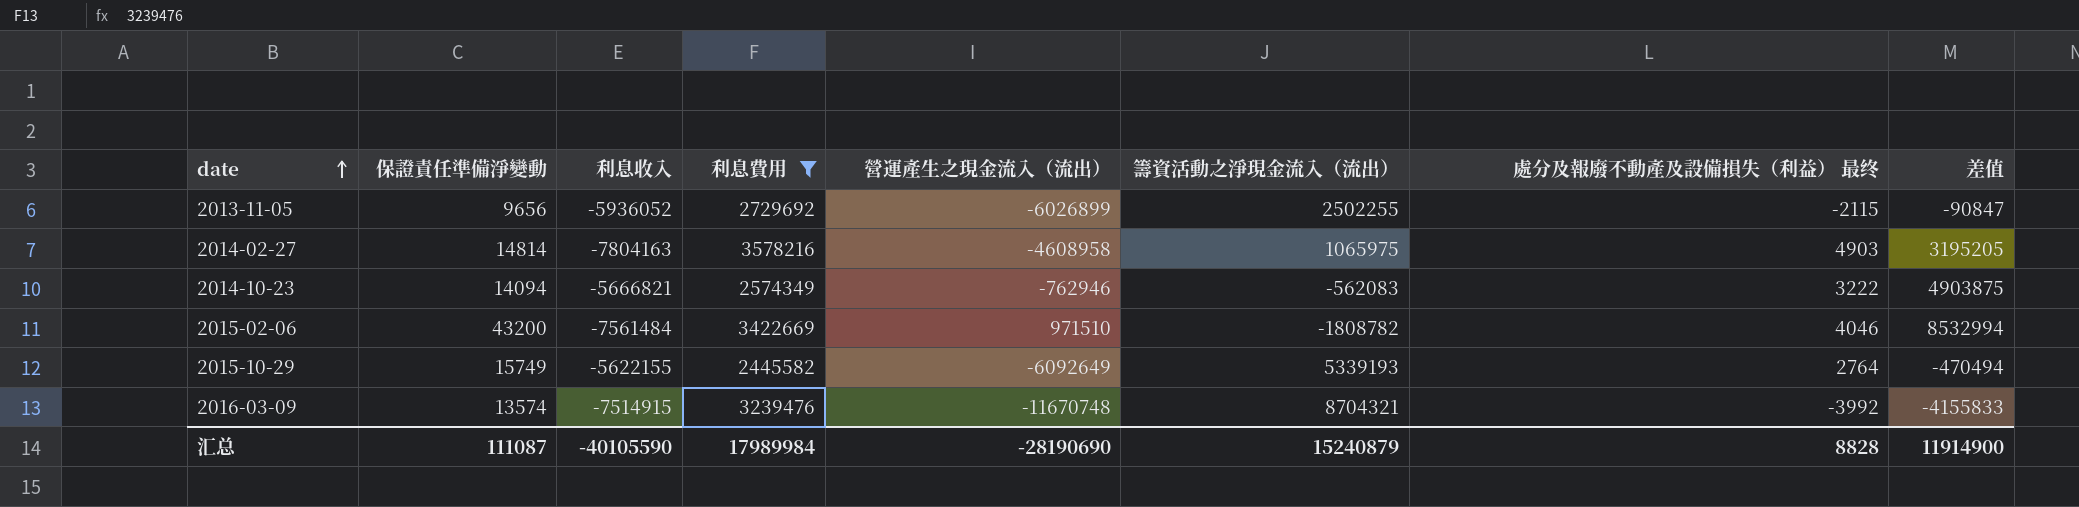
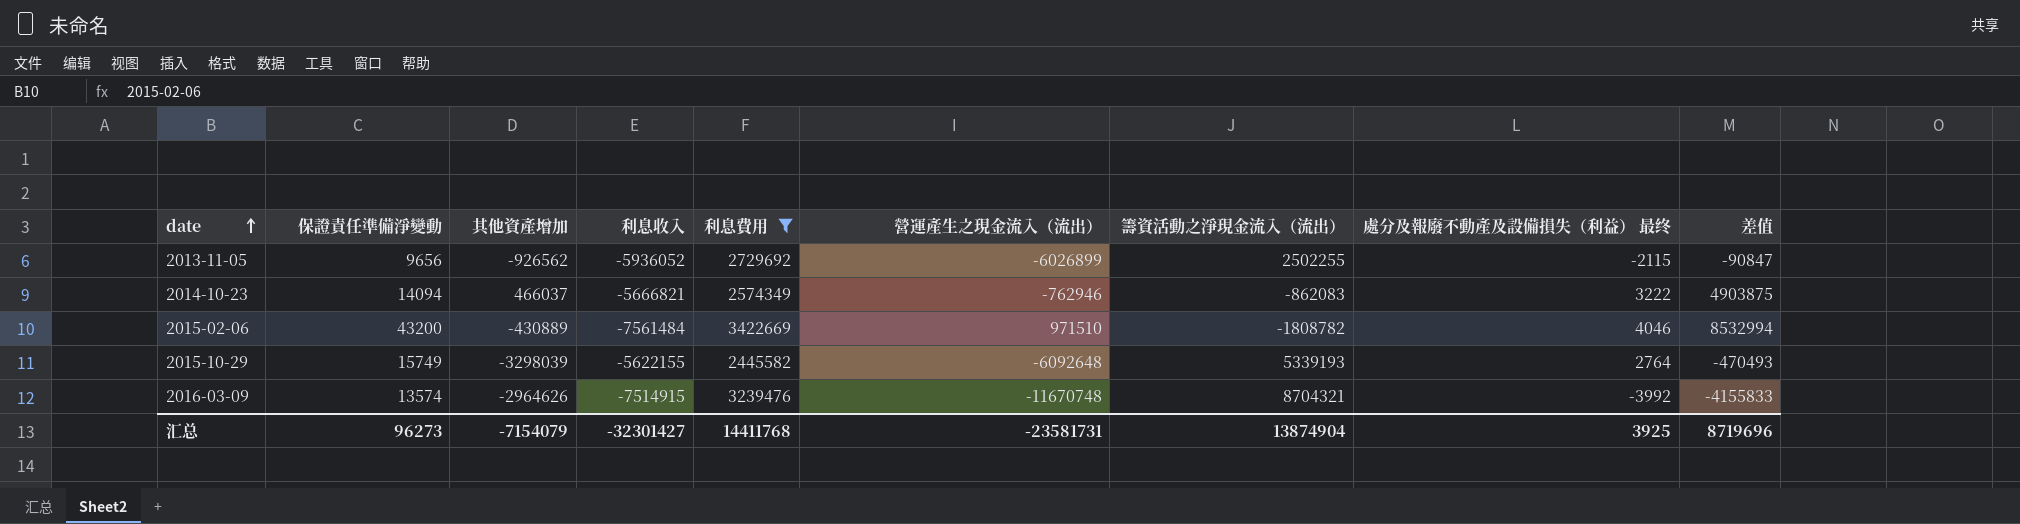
column 其他資產增加 | position: none -> 3
row 2014-02-27: 14814 | -7804163 | 3578216 | -4608958 | 1065975 | 4903 | 3195205 -> none
2014-10-23 | 籌資活動之淨現金流入（流出）: -562083 -> -862083
2015-10-29 | 營運產生之現金流入（流出）: -6092649 -> -6092648
2015-10-29 | 差值: -470494 -> -470493
汇总 | 保證責任準備淨變動: 111087 -> 96273
汇总 | 利息收入: -40105590 -> -32301427
汇总 | 利息費用: 17989984 -> 14411768
汇总 | 營運產生之現金流入（流出）: -28190690 -> -23581731
汇总 | 籌資活動之淨現金流入（流出）: 15240879 -> 13874904
汇总 | 處分及報廢不動產及設備損失（利益） 最终: 8828 -> 3925
汇总 | 差值: 11914900 -> 8719696

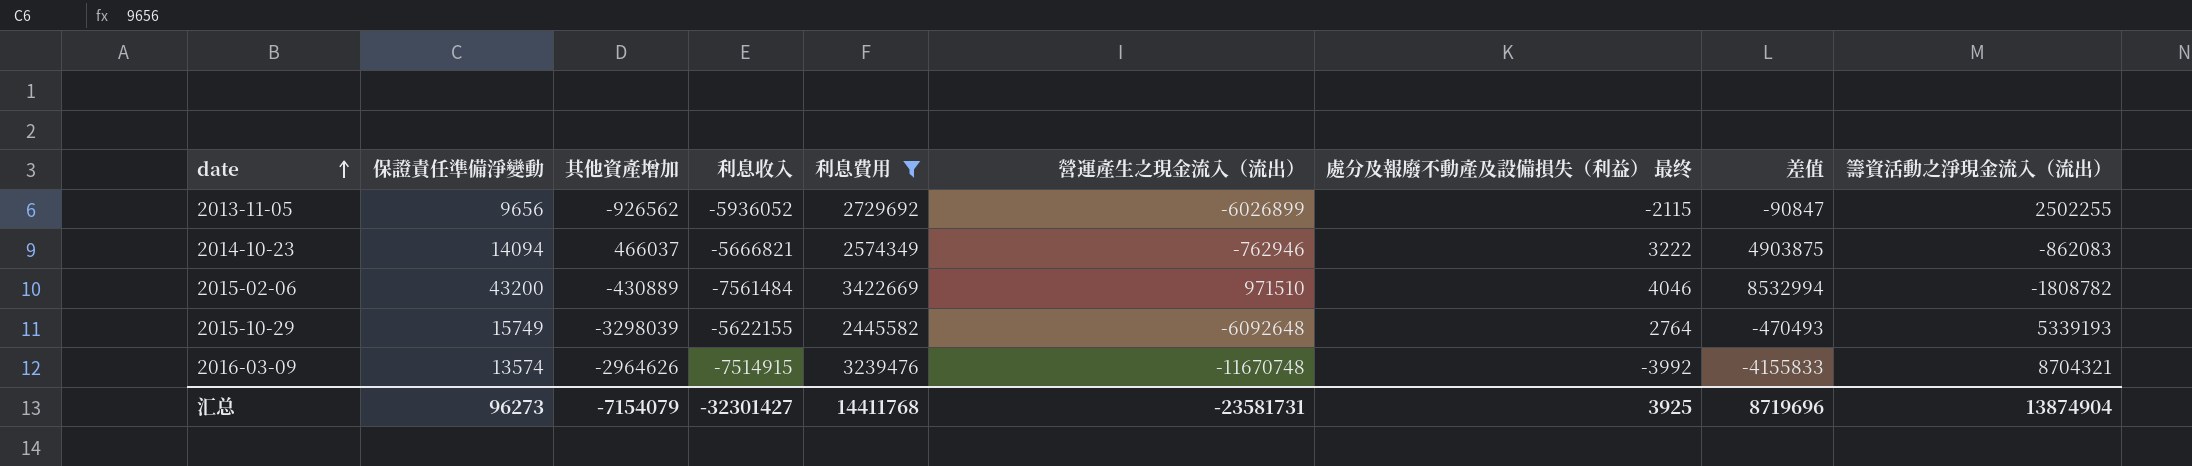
column 籌資活動之淨現金流入（流出） | position: 7 -> 9

